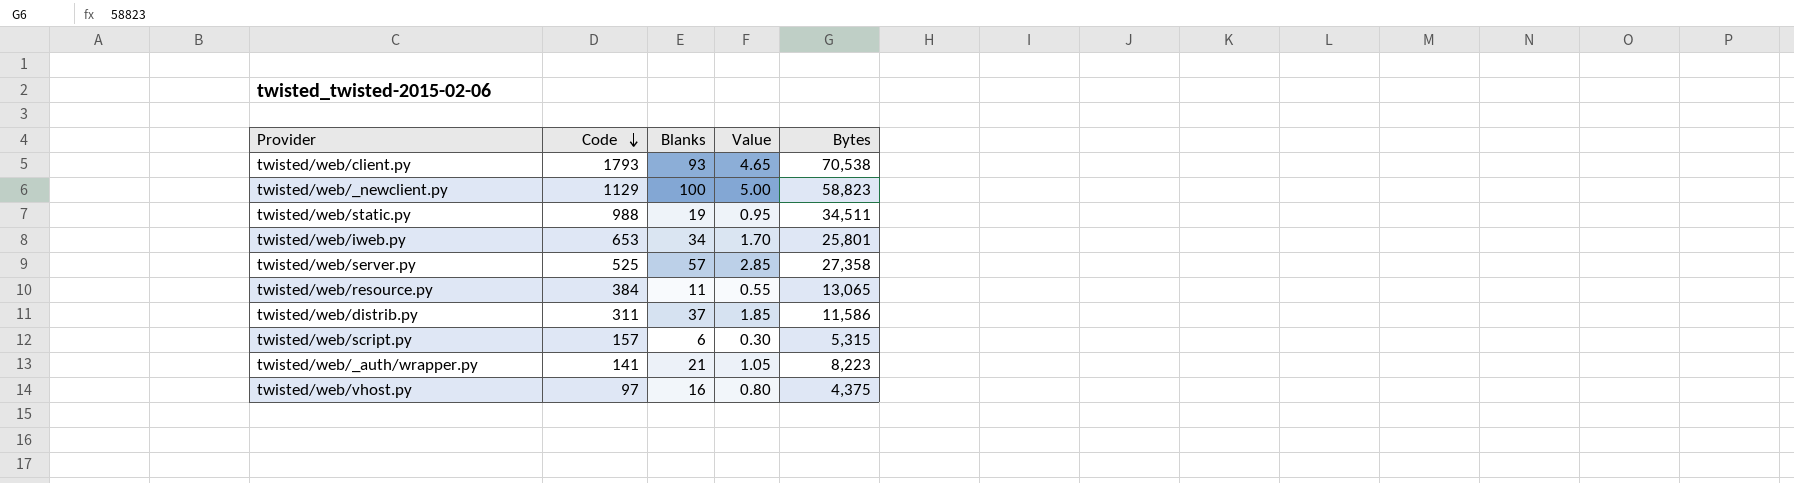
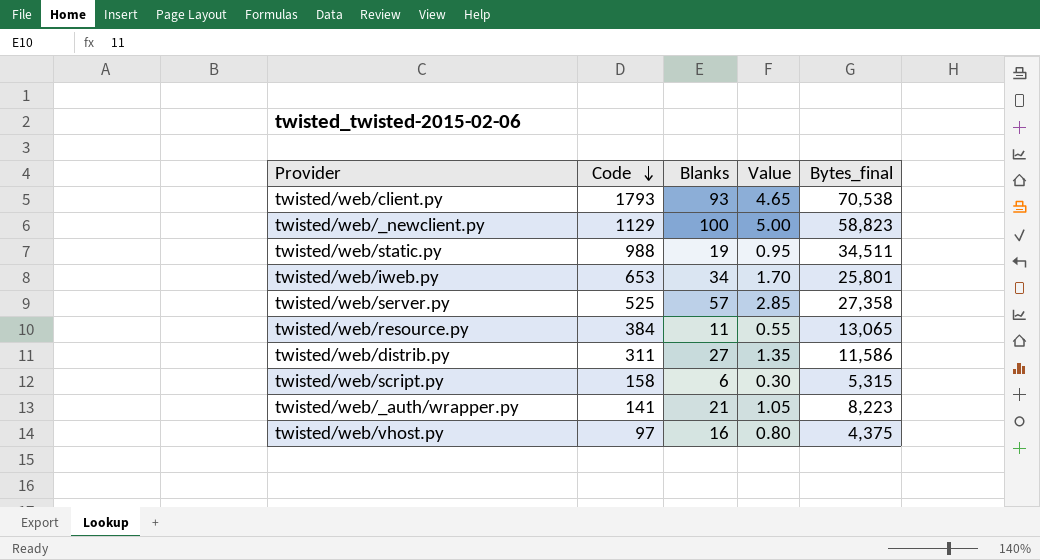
column name: Bytes -> Bytes_final
twisted/web/distrib.py | Blanks: 37 -> 27
twisted/web/distrib.py | Value: 1.85 -> 1.35
twisted/web/script.py | Code: 157 -> 158

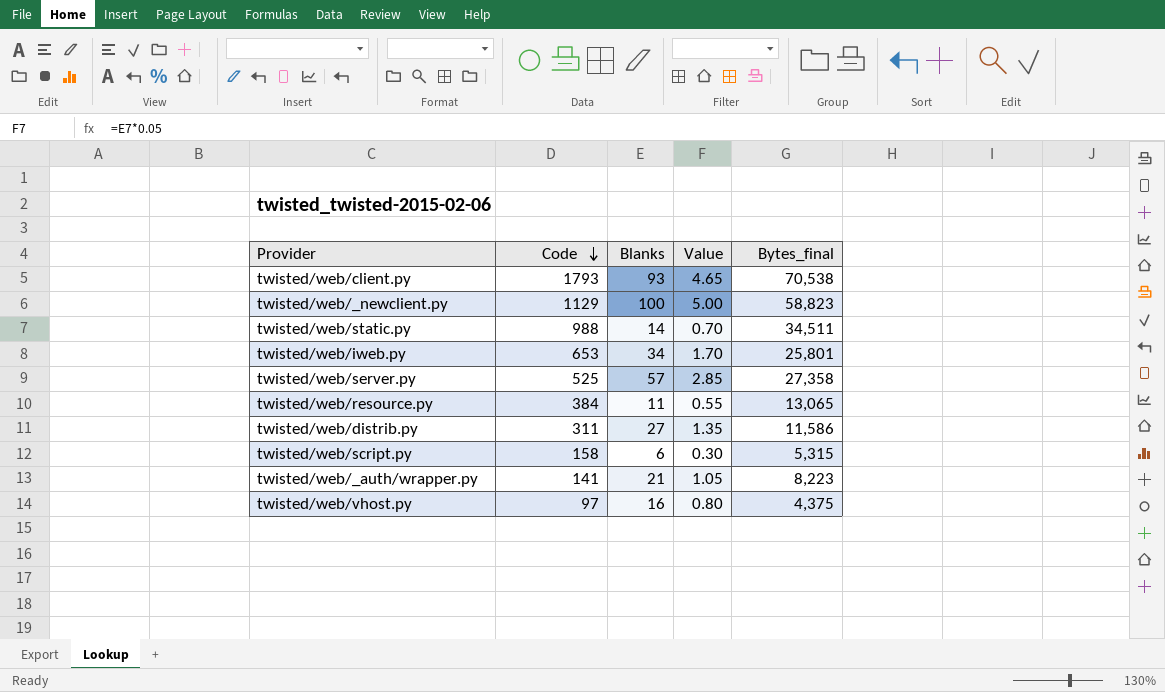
twisted/web/static.py | Blanks: 19 -> 14
twisted/web/static.py | Value: 0.95 -> 0.70

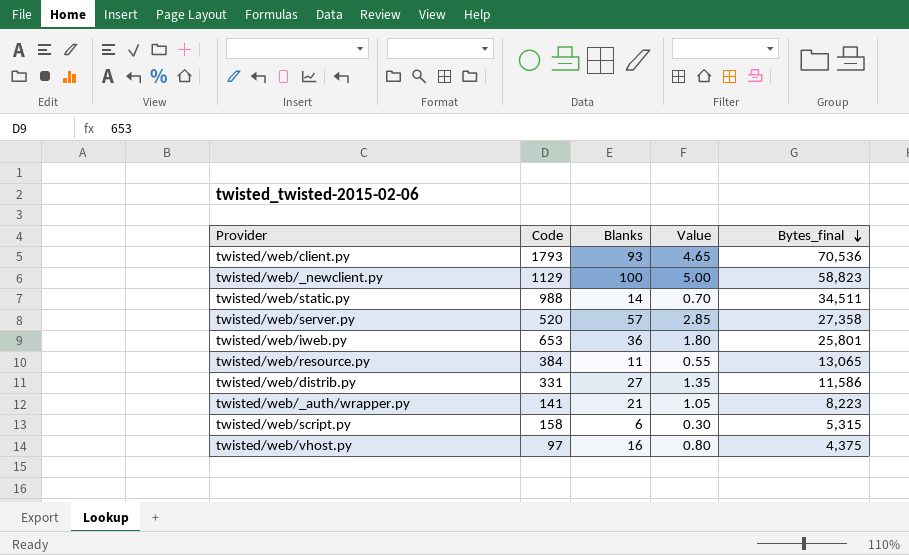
row order: Code descending -> Bytes_final descending
twisted/web/client.py | Bytes_final: 70,538 -> 70,536
twisted/web/server.py | Code: 525 -> 520
twisted/web/iweb.py | Blanks: 34 -> 36
twisted/web/iweb.py | Value: 1.70 -> 1.80
twisted/web/distrib.py | Code: 311 -> 331

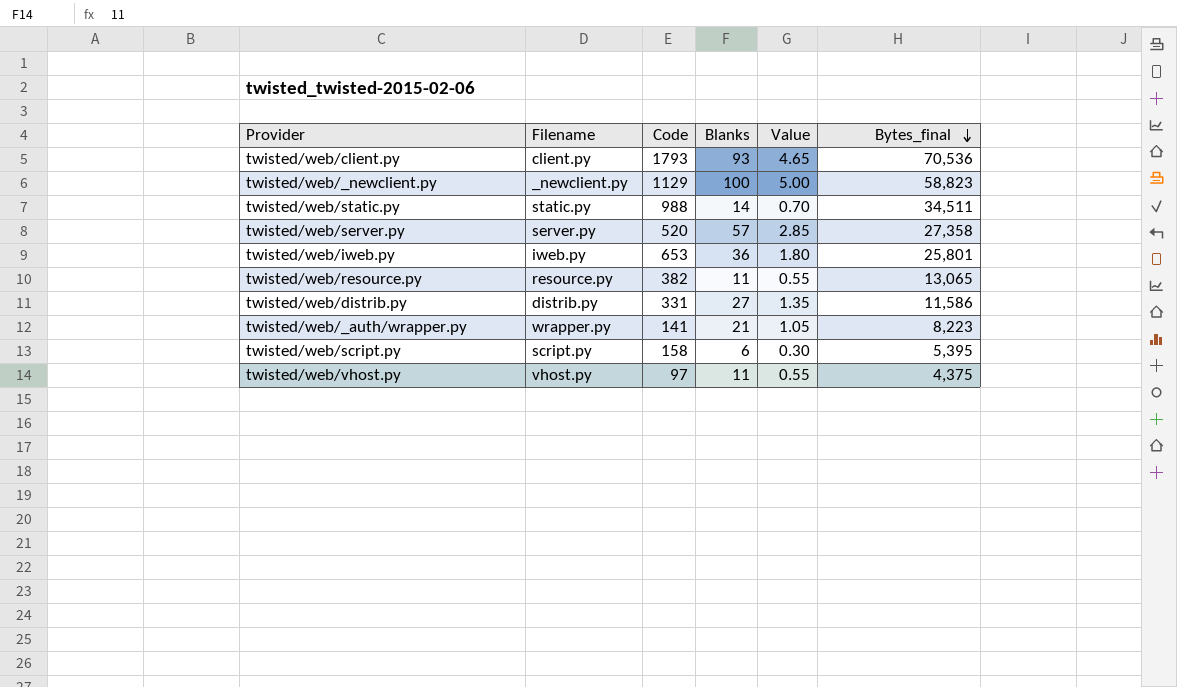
column Filename | position: none -> 2
twisted/web/resource.py | Code: 384 -> 382
twisted/web/script.py | Bytes_final: 5,315 -> 5,395
twisted/web/vhost.py | Blanks: 16 -> 11
twisted/web/vhost.py | Value: 0.80 -> 0.55

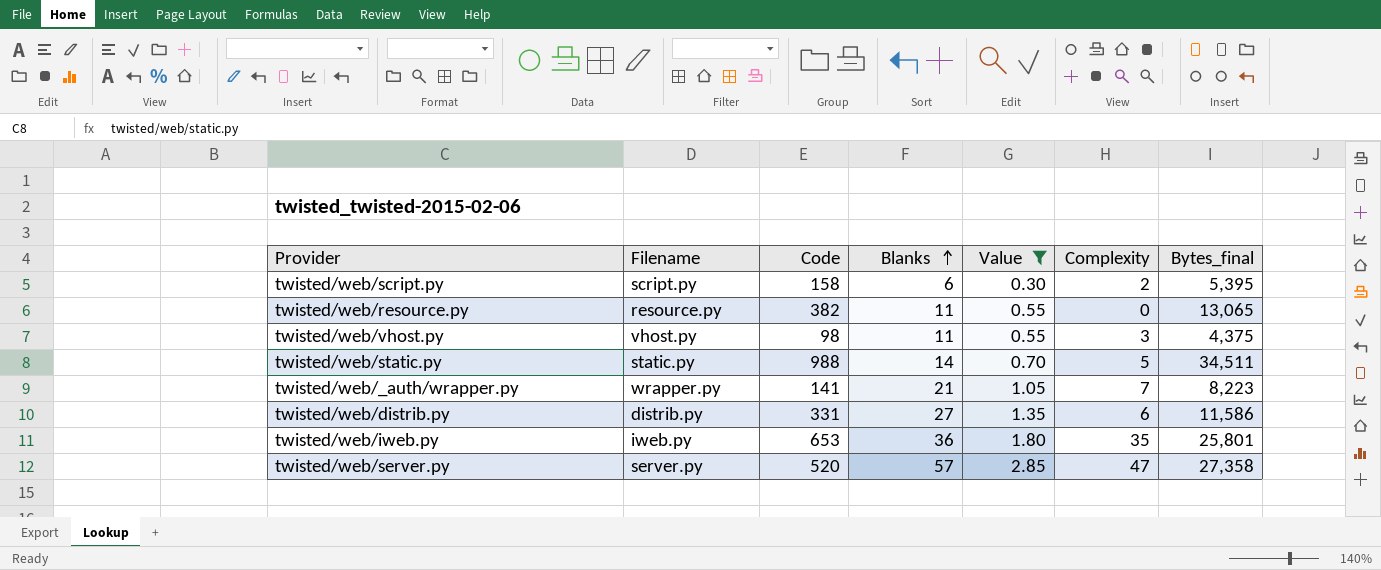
filter: none -> Value <= 2.85
row order: Bytes_final descending -> Blanks ascending
column Complexity | position: none -> 6
twisted/web/vhost.py | Code: 97 -> 98

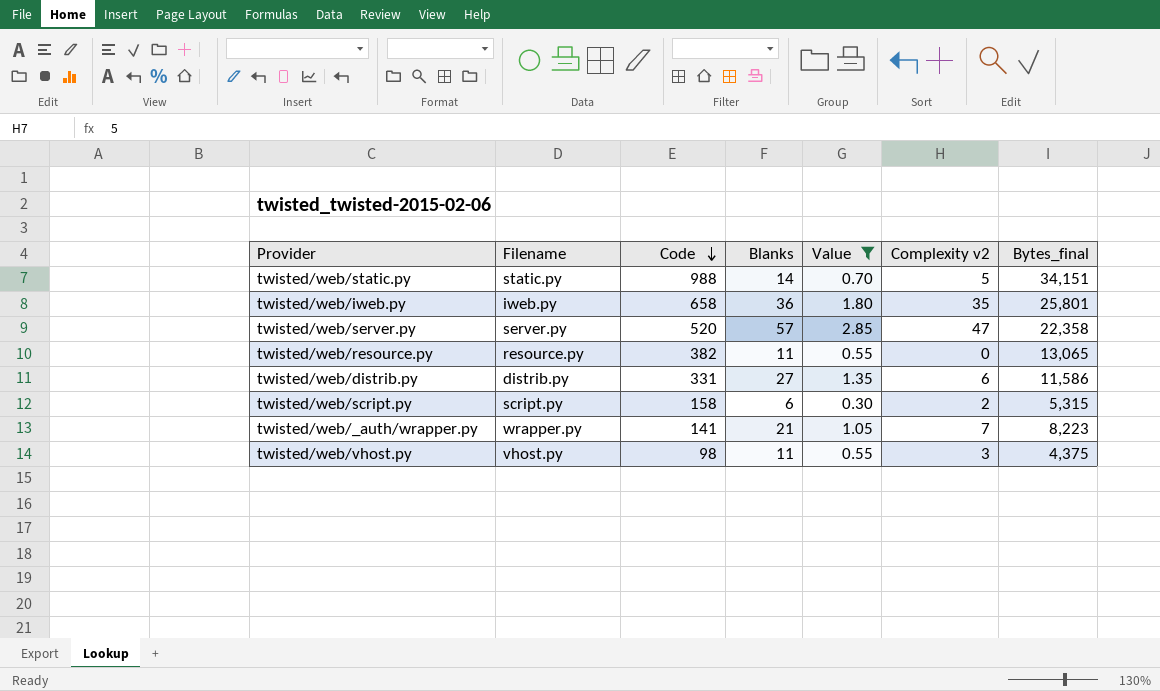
row order: Blanks ascending -> Code descending
column name: Complexity -> Complexity v2
twisted/web/static.py | Bytes_final: 34,511 -> 34,151
twisted/web/iweb.py | Code: 653 -> 658
twisted/web/server.py | Bytes_final: 27,358 -> 22,358
twisted/web/script.py | Bytes_final: 5,395 -> 5,315

